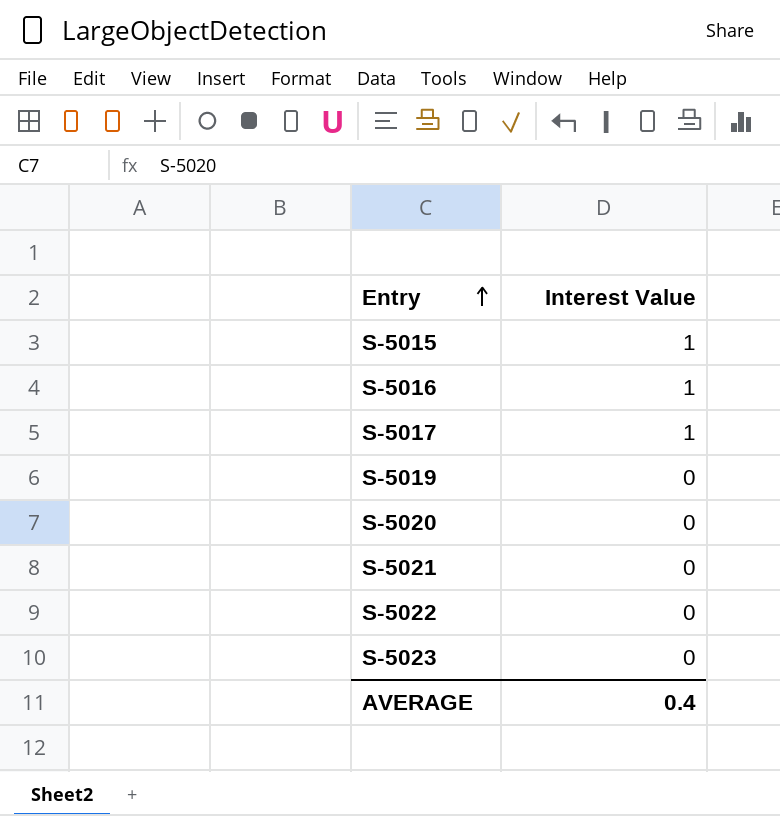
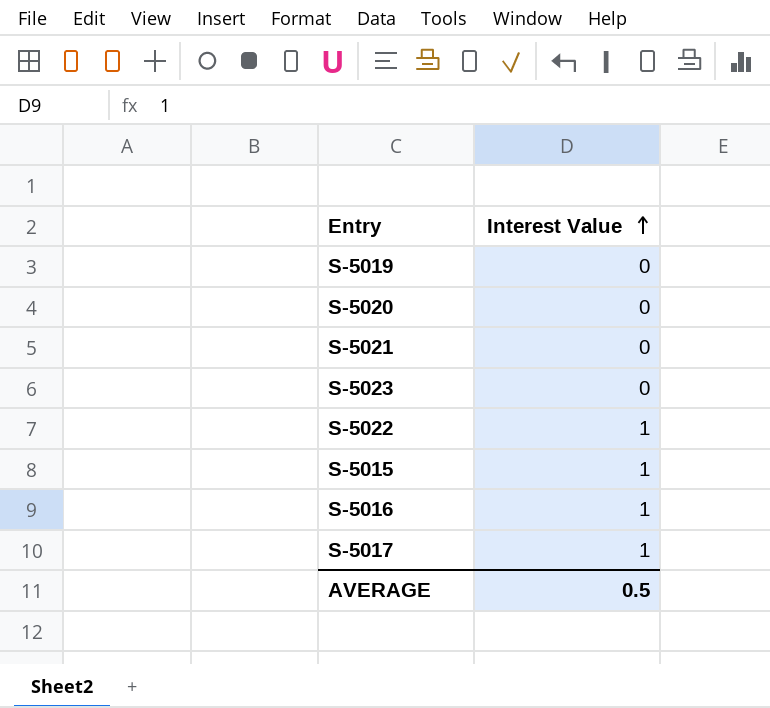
row order: Entry ascending -> Interest Value ascending
S-5022 | Interest Value: 0 -> 1
AVERAGE | Interest Value: 0.4 -> 0.5

